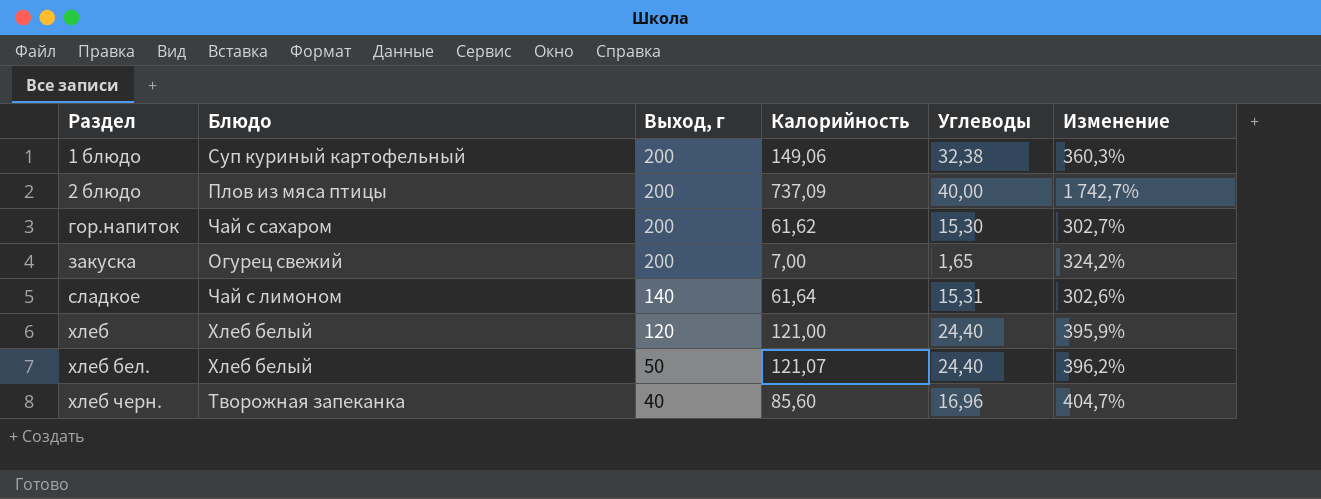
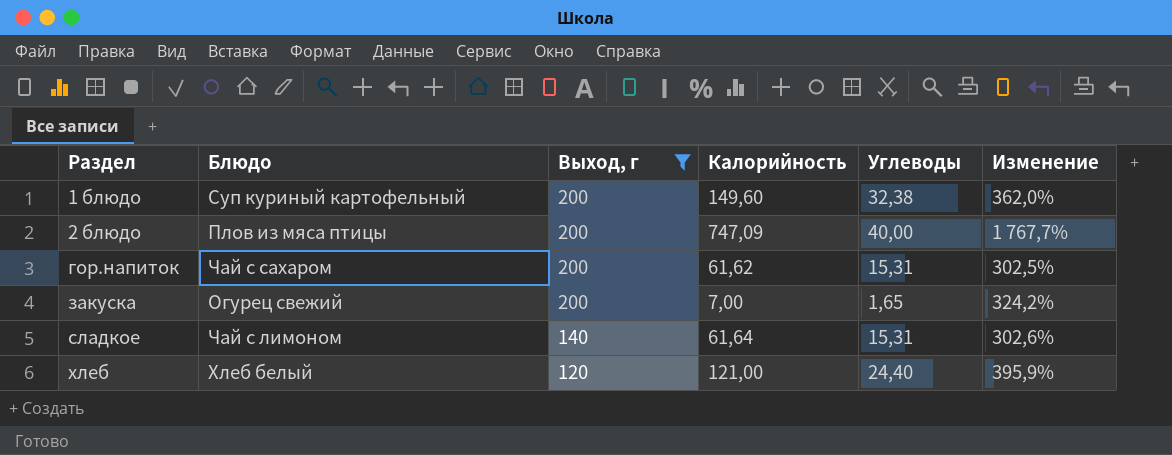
filter: none -> Выход, г >= 120
1 блюдо | Калорийность: 149,06 -> 149,60
1 блюдо | Изменение: 360,3% -> 362,0%
2 блюдо | Калорийность: 737,09 -> 747,09
2 блюдо | Изменение: 1 742,7% -> 1 767,7%
гор.напиток | Углеводы: 15,30 -> 15,31
гор.напиток | Изменение: 302,7% -> 302,5%

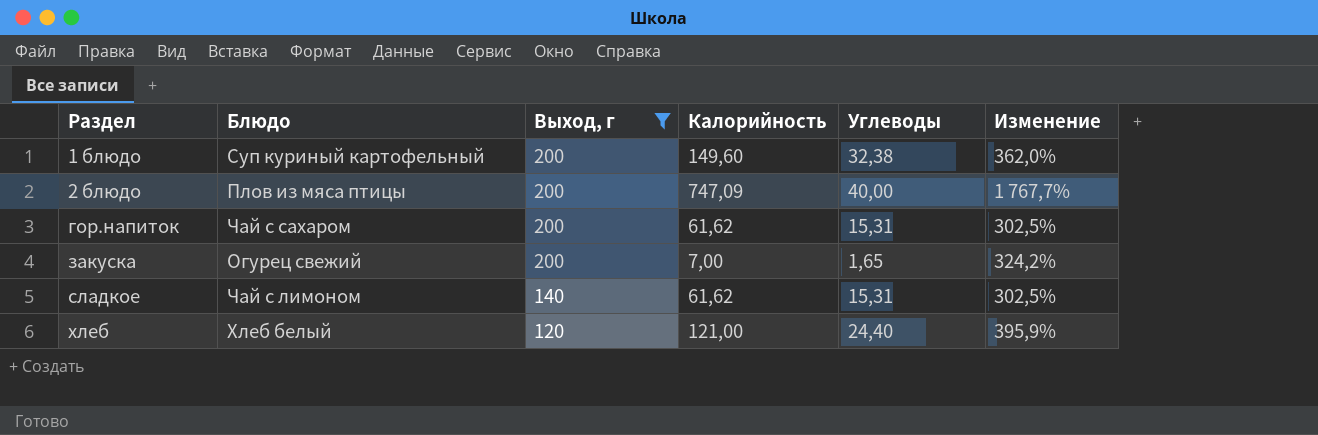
сладкое | Калорийность: 61,64 -> 61,62
сладкое | Изменение: 302,6% -> 302,5%

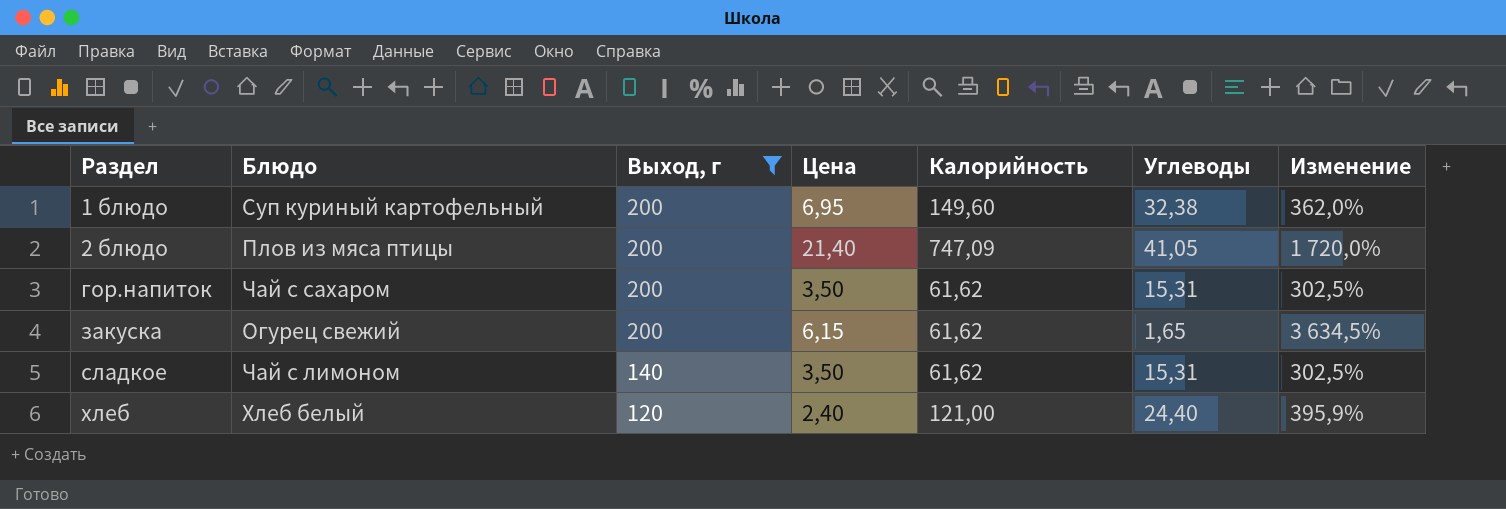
column Цена | position: none -> 4
2 блюдо | Углеводы: 40,00 -> 41,05
2 блюдо | Изменение: 1 767,7% -> 1 720,0%
закуска | Калорийность: 7,00 -> 61,62
закуска | Изменение: 324,2% -> 3 634,5%

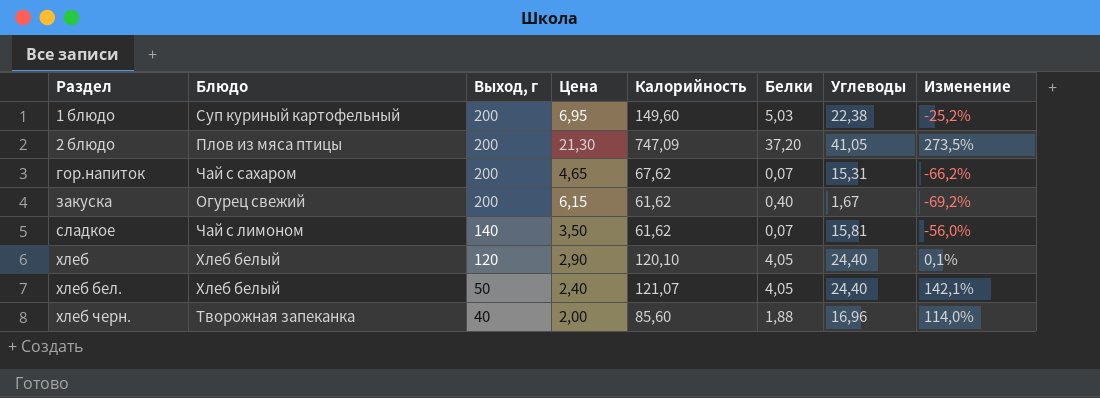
filter: Выход, г >= 120 -> none
column Белки | position: none -> 6
column Изменение | formula: ([Калорийность] - [Углеводы]) / [Углеводы] -> ([Калорийность] - [Выход, г]) / [Выход, г]
1 блюдо | Углеводы: 32,38 -> 22,38
2 блюдо | Цена: 21,40 -> 21,30
гор.напиток | Цена: 3,50 -> 4,65
гор.напиток | Калорийность: 61,62 -> 67,62
закуска | Углеводы: 1,65 -> 1,67
сладкое | Углеводы: 15,31 -> 15,81
хлеб | Цена: 2,40 -> 2,90
хлеб | Калорийность: 121,00 -> 120,10

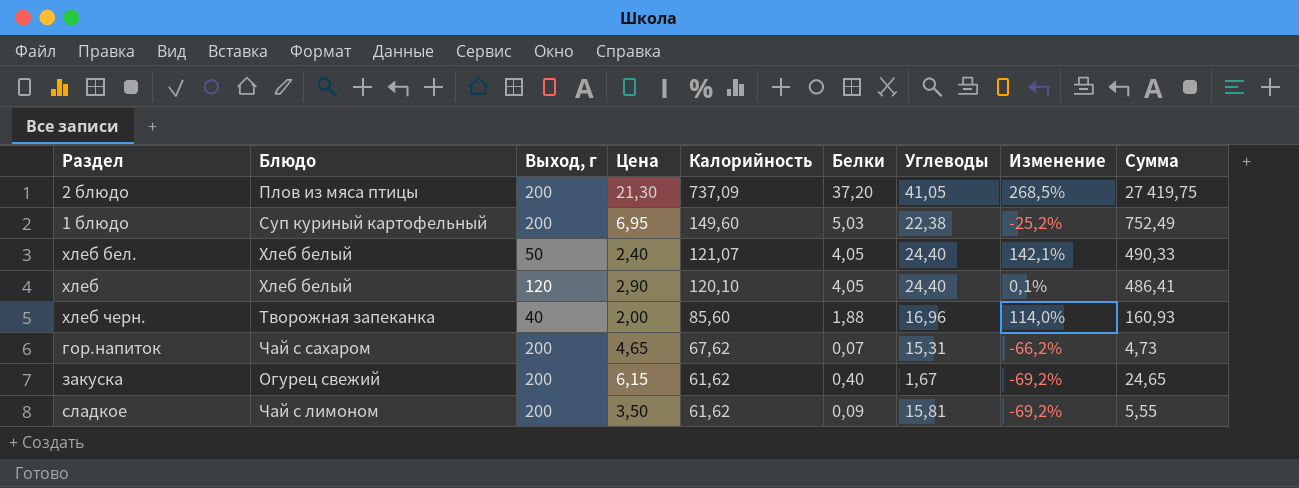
row order: Раздел ascending -> Калорийность descending
column Сумма | formula: none -> [Калорийность] * [Белки]
2 блюдо | Калорийность: 747,09 -> 737,09
2 блюдо | Изменение: 273,5% -> 268,5%
сладкое | Выход, г: 140 -> 200
сладкое | Белки: 0,07 -> 0,09
сладкое | Изменение: -56,0% -> -69,2%

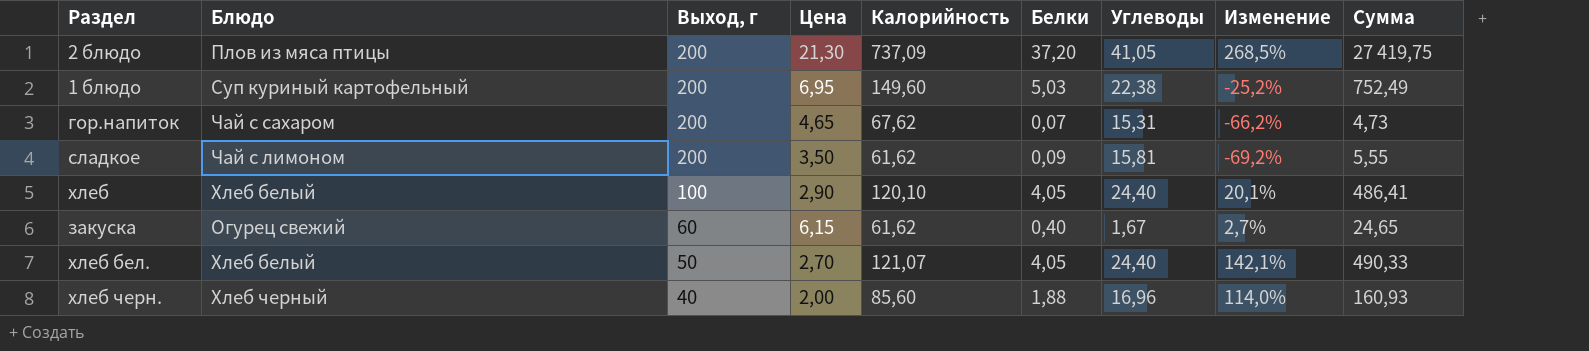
row order: Калорийность descending -> Выход, г descending
хлеб | Выход, г: 120 -> 100
хлеб | Изменение: 0,1% -> 20,1%
закуска | Выход, г: 200 -> 60
закуска | Изменение: -69,2% -> 2,7%
хлеб бел. | Цена: 2,40 -> 2,70
хлеб черн. | Блюдо: Творожная запеканка -> Хлеб черный

